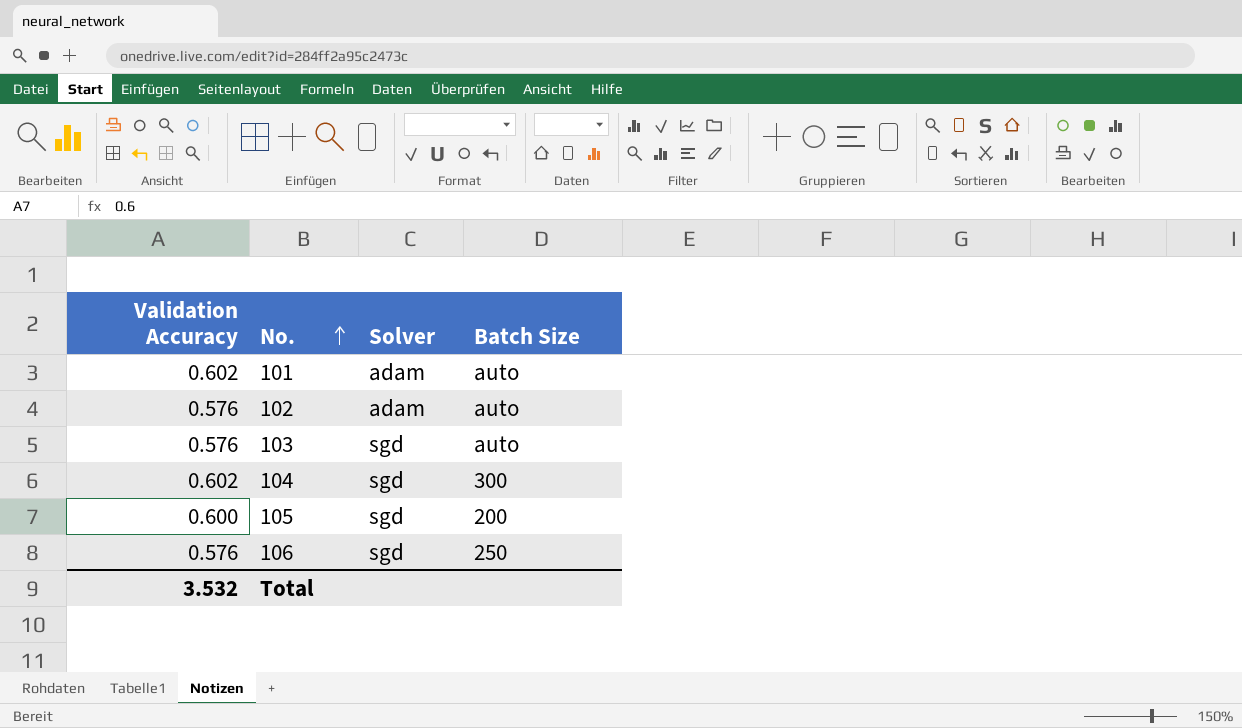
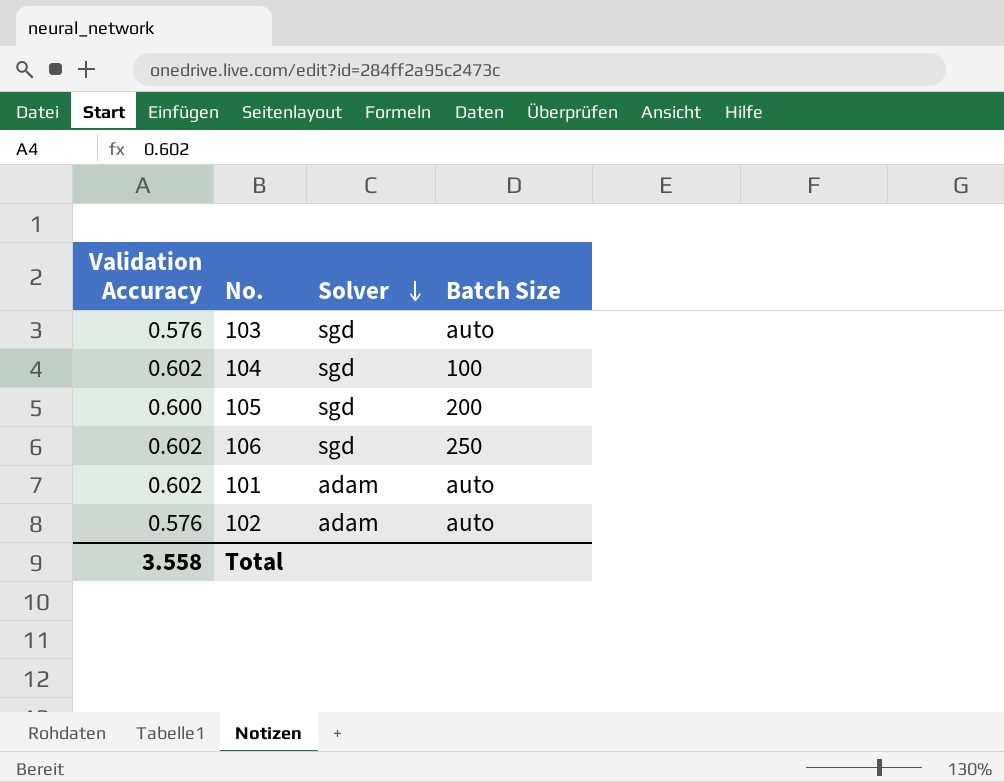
row order: No. ascending -> Solver descending
104 | Batch Size: 300 -> 100
106 | Validation Accuracy: 0.576 -> 0.602
Total | Validation Accuracy: 3.532 -> 3.558

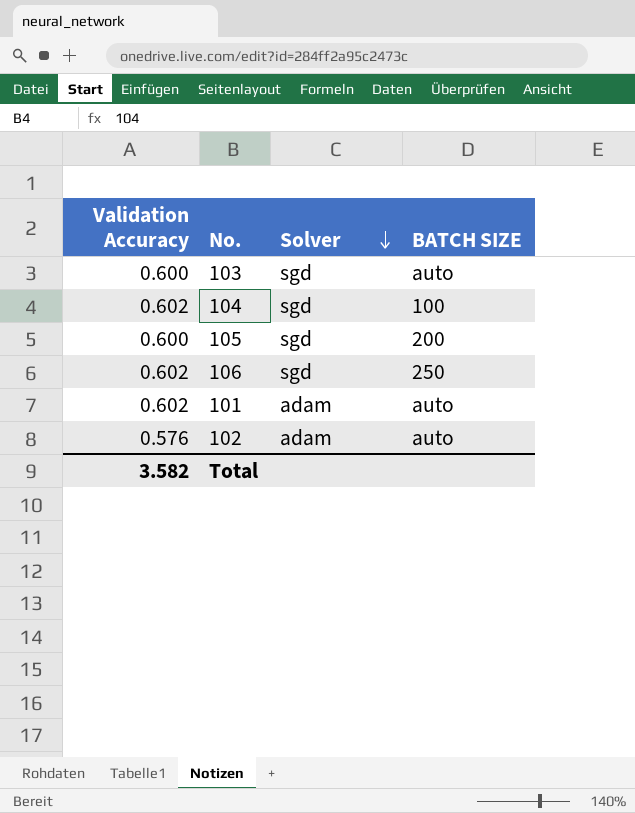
column name: Batch Size -> BATCH SIZE
103 | Validation Accuracy: 0.576 -> 0.600
Total | Validation Accuracy: 3.558 -> 3.582

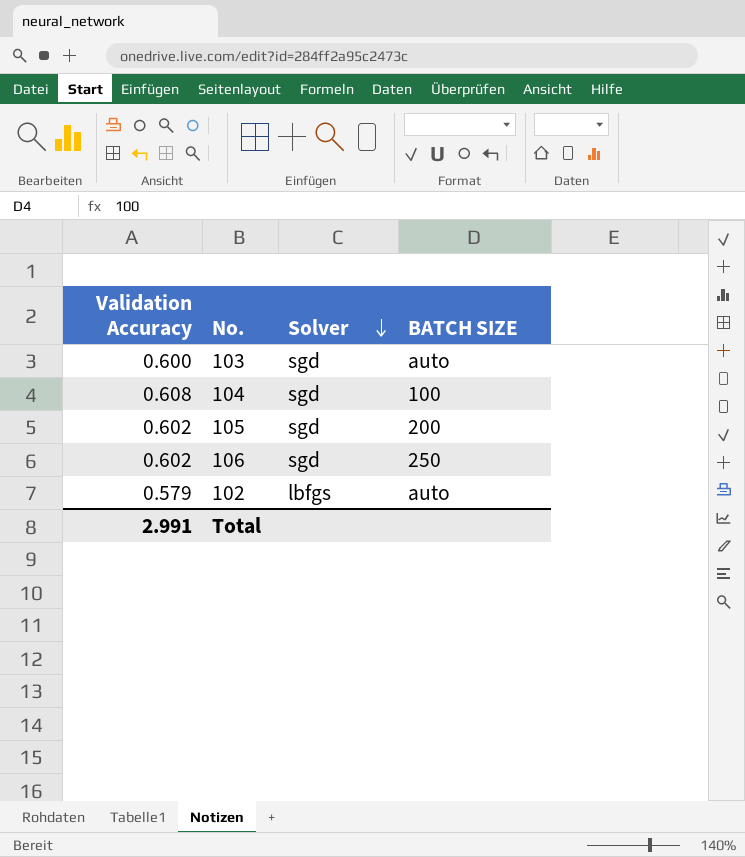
row 101: 0.602 | adam | auto -> none
104 | Validation Accuracy: 0.602 -> 0.608
105 | Validation Accuracy: 0.600 -> 0.602
102 | Validation Accuracy: 0.576 -> 0.579
102 | Solver: adam -> lbfgs
Total | Validation Accuracy: 3.582 -> 2.991

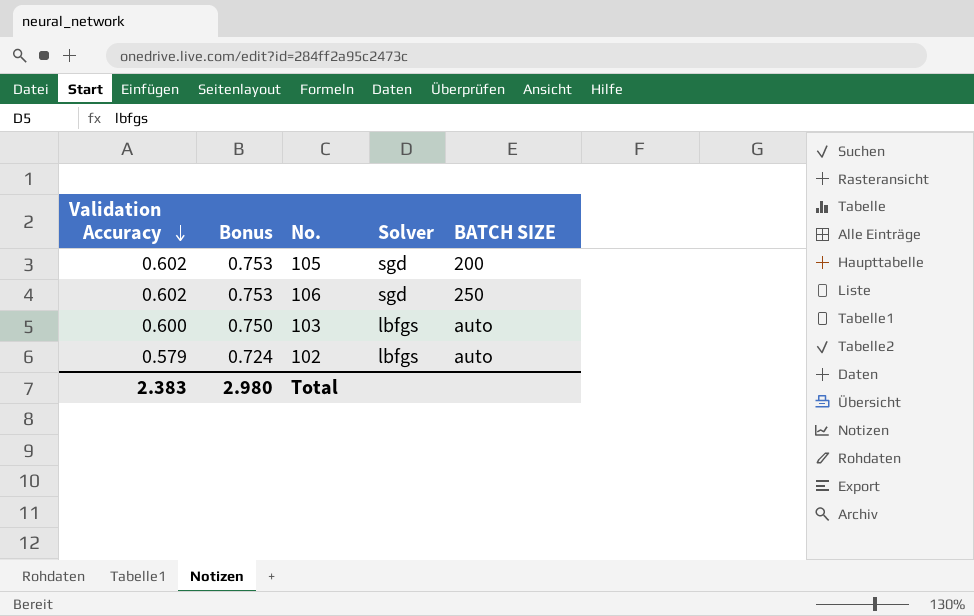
row order: Solver descending -> Validation Accuracy descending
column Bonus | formula: none -> [Validation Accuracy] * 1.25
row 104: 0.608 | sgd | 100 -> none
103 | Solver: sgd -> lbfgs
Total | Validation Accuracy: 2.991 -> 2.383

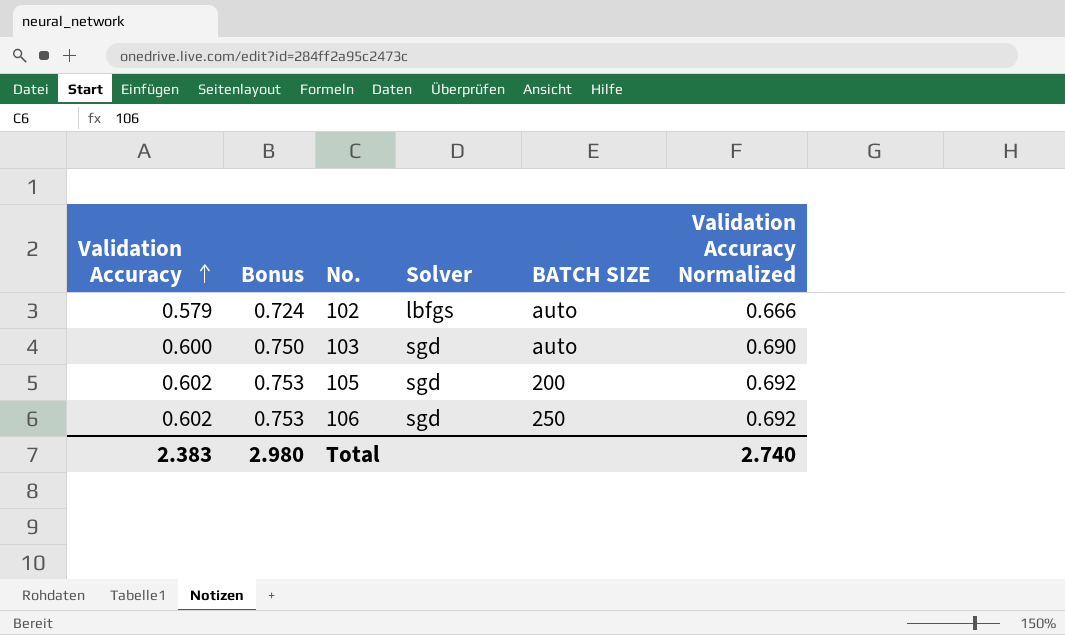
row order: Validation Accuracy descending -> Validation Accuracy ascending
column Validation Accuracy Normalized | formula: none -> [Validation Accuracy] * 1.15
103 | Solver: lbfgs -> sgd

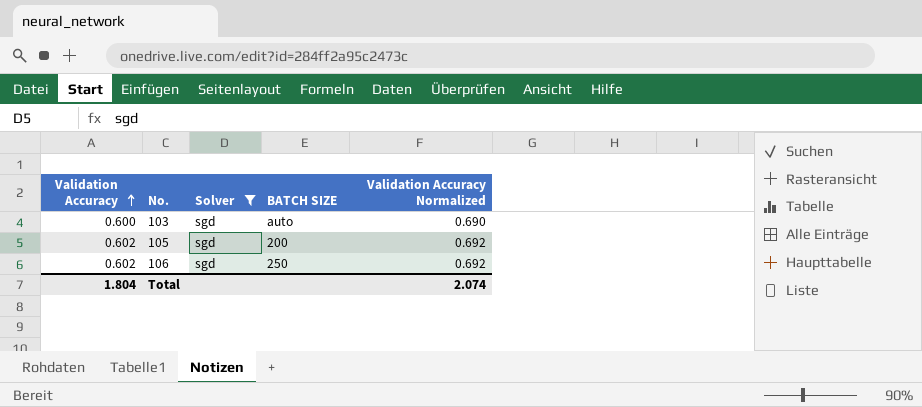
filter: none -> Solver = sgd
column Bonus | formula: [Validation Accuracy] * 1.25 -> none
Total | Validation Accuracy: 2.383 -> 1.804
Total | Validation Accuracy Normalized: 2.740 -> 2.074

